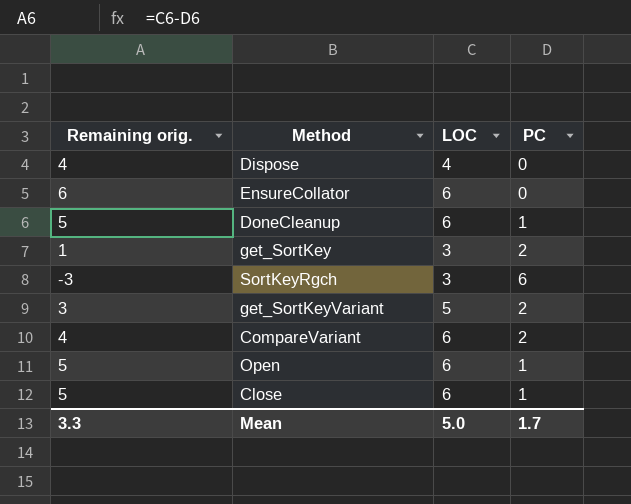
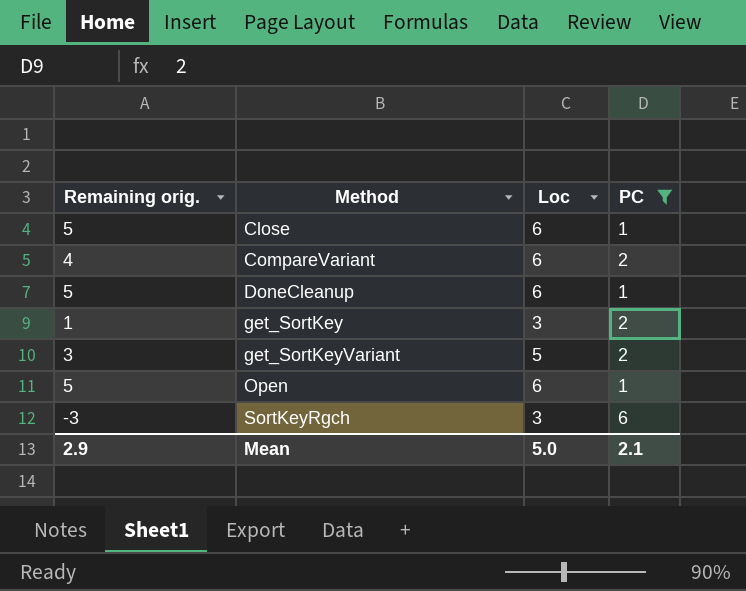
filter: none -> PC != 0
row order: none -> Method ascending
column name: LOC -> Loc
Mean | Remaining orig.: 3.3 -> 2.9
Mean | PC: 1.7 -> 2.1

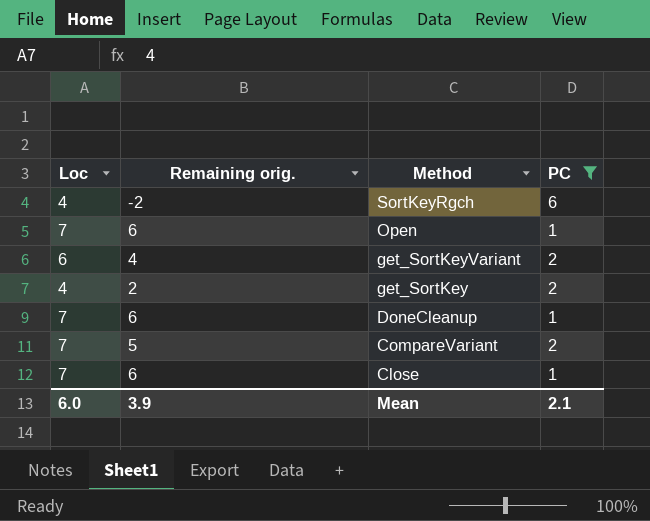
row order: Method ascending -> Method descending
column Loc | position: 3 -> 1
SortKeyRgch | Loc: 3 -> 4
SortKeyRgch | Remaining orig.: -3 -> -2
Open | Loc: 6 -> 7
Open | Remaining orig.: 5 -> 6
get_SortKeyVariant | Loc: 5 -> 6
get_SortKeyVariant | Remaining orig.: 3 -> 4
get_SortKey | Loc: 3 -> 4
get_SortKey | Remaining orig.: 1 -> 2
DoneCleanup | Loc: 6 -> 7
DoneCleanup | Remaining orig.: 5 -> 6
CompareVariant | Loc: 6 -> 7
CompareVariant | Remaining orig.: 4 -> 5
Close | Loc: 6 -> 7
Close | Remaining orig.: 5 -> 6
Mean | Loc: 5.0 -> 6.0
Mean | Remaining orig.: 2.9 -> 3.9

